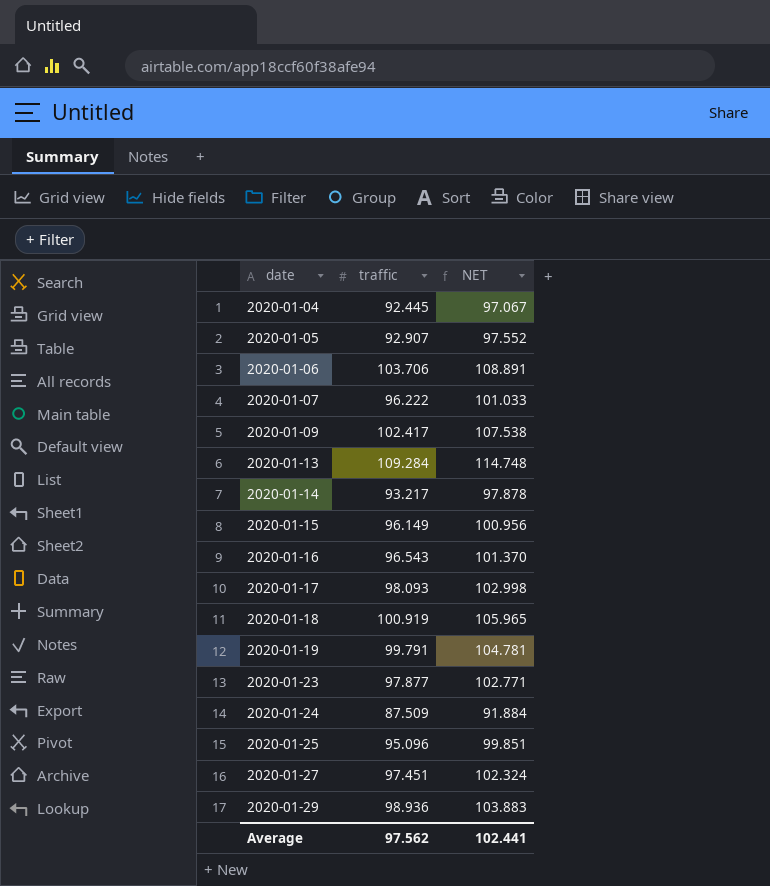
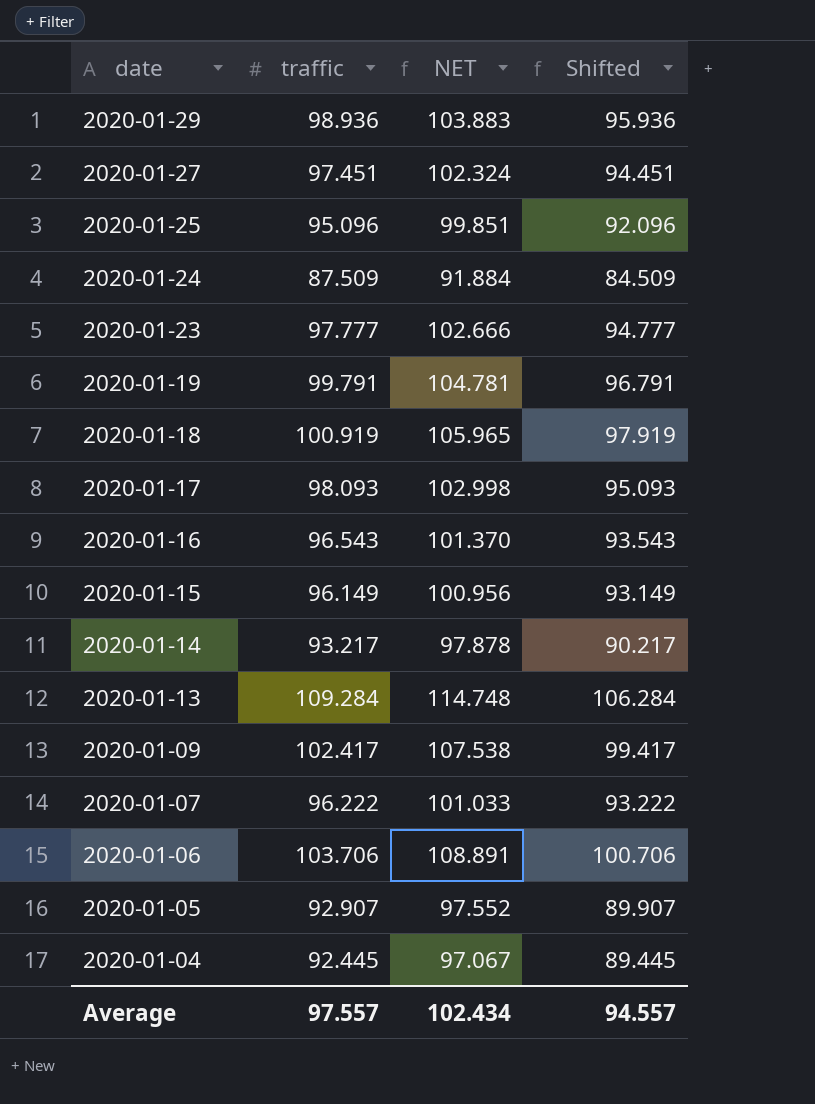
row order: date ascending -> date descending
column Shifted | formula: none -> [traffic] - 3
2020-01-23 | traffic: 97.877 -> 97.777
2020-01-23 | NET: 102.771 -> 102.666
Average | traffic: 97.562 -> 97.557
Average | NET: 102.441 -> 102.434

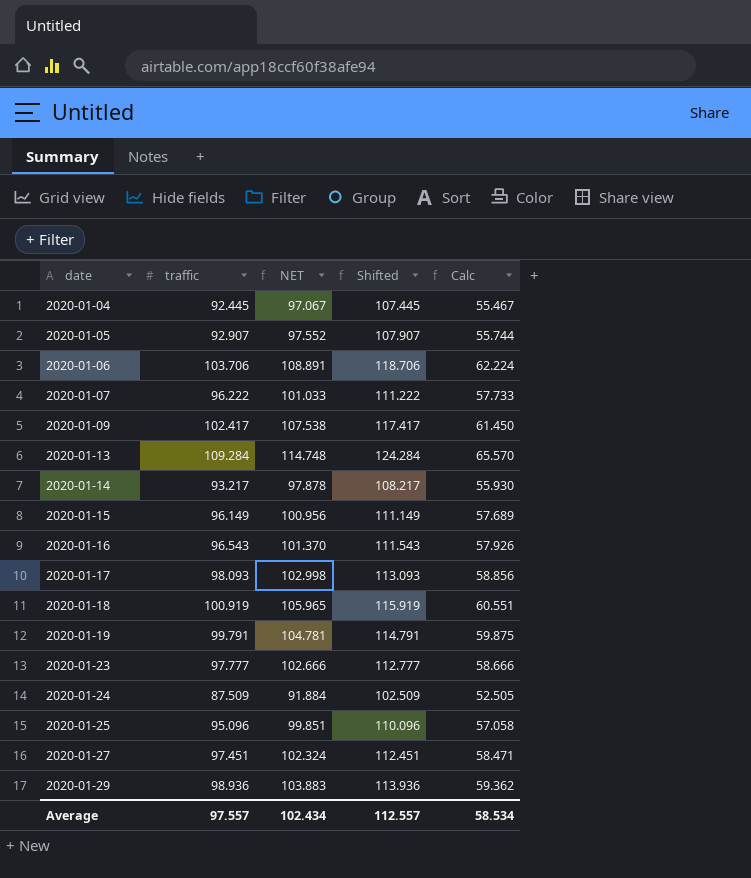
row order: date descending -> date ascending
column Shifted | formula: [traffic] - 3 -> [traffic] + 15
column Calc | formula: none -> [traffic] * 0.6
Average | Shifted: 94.557 -> 112.557

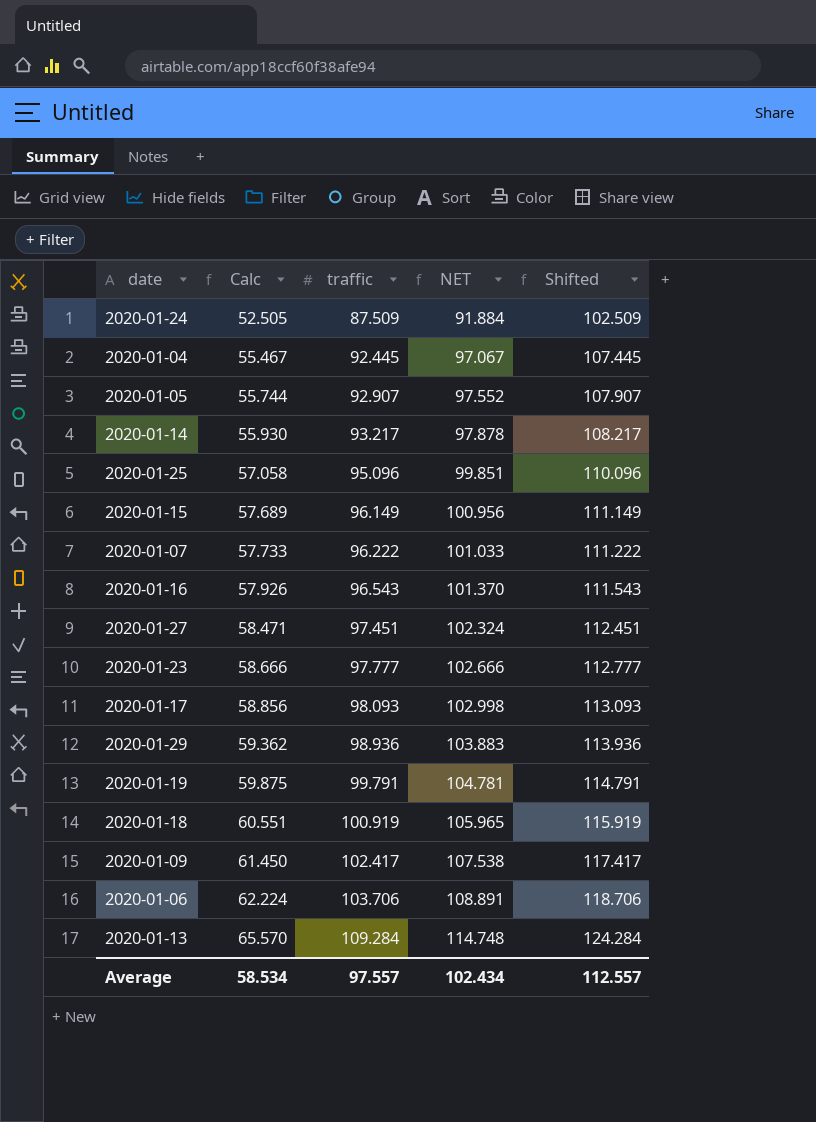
row order: date ascending -> Calc ascending
column Calc | position: 5 -> 2

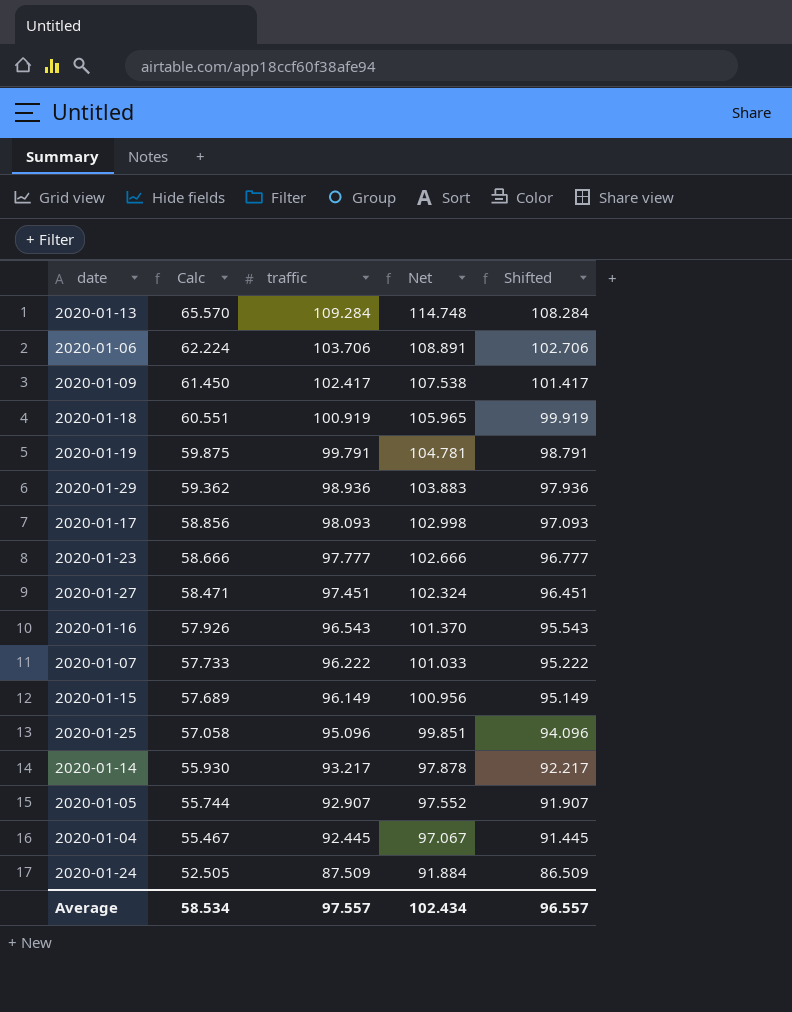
row order: Calc ascending -> Calc descending
column name: NET -> Net
column Shifted | formula: [traffic] + 15 -> [traffic] - 1
Average | Shifted: 112.557 -> 96.557

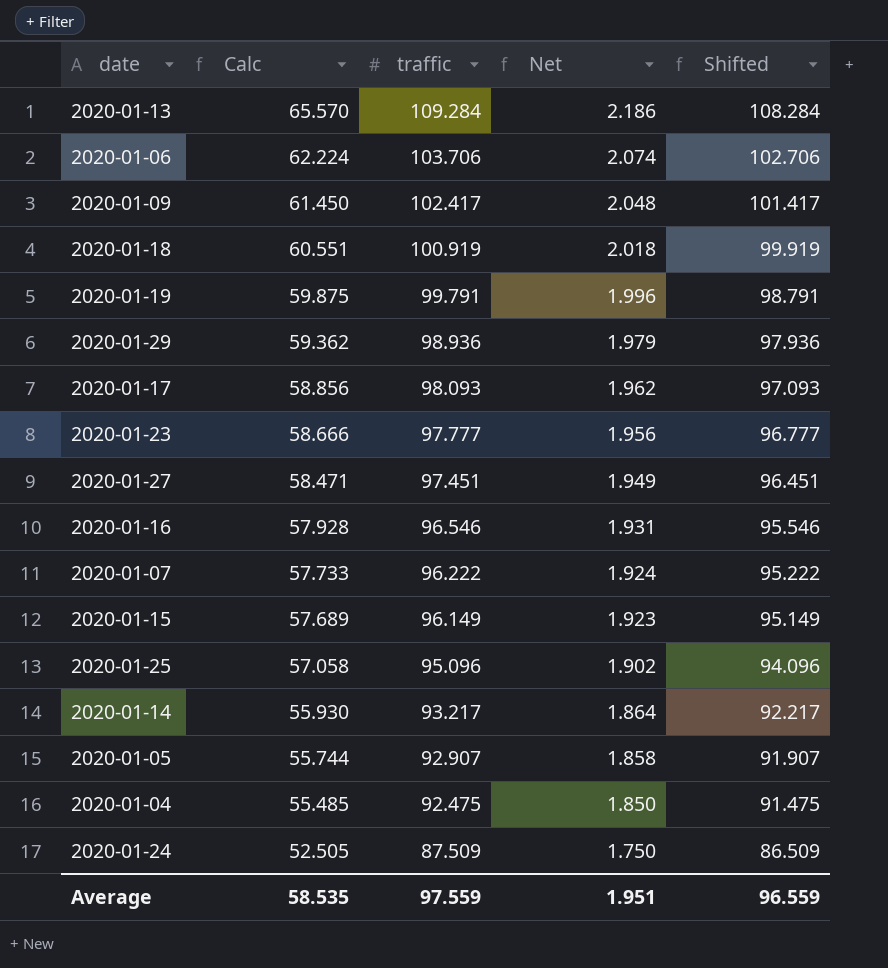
column Net | formula: [traffic] * 1.05 -> [traffic] * 0.02
2020-01-16 | Calc: 57.926 -> 57.928
2020-01-16 | traffic: 96.543 -> 96.546
2020-01-16 | Shifted: 95.543 -> 95.546
2020-01-04 | Calc: 55.467 -> 55.485
2020-01-04 | traffic: 92.445 -> 92.475
2020-01-04 | Shifted: 91.445 -> 91.475
Average | Calc: 58.534 -> 58.535
Average | traffic: 97.557 -> 97.559
Average | Net: 102.434 -> 1.951
Average | Shifted: 96.557 -> 96.559

